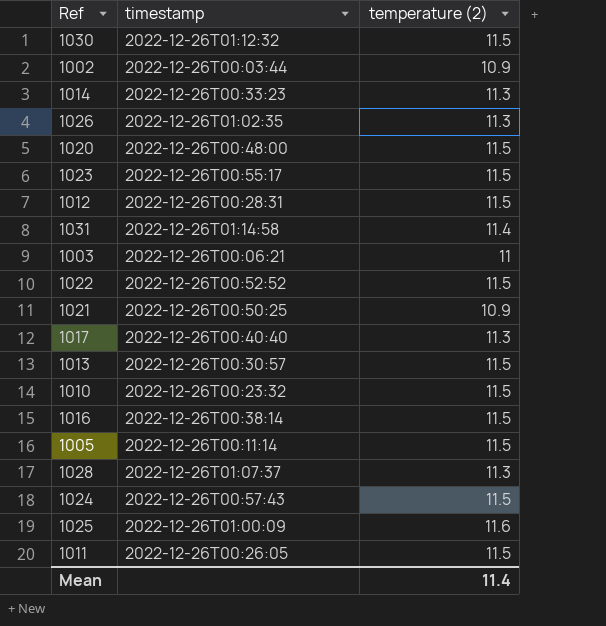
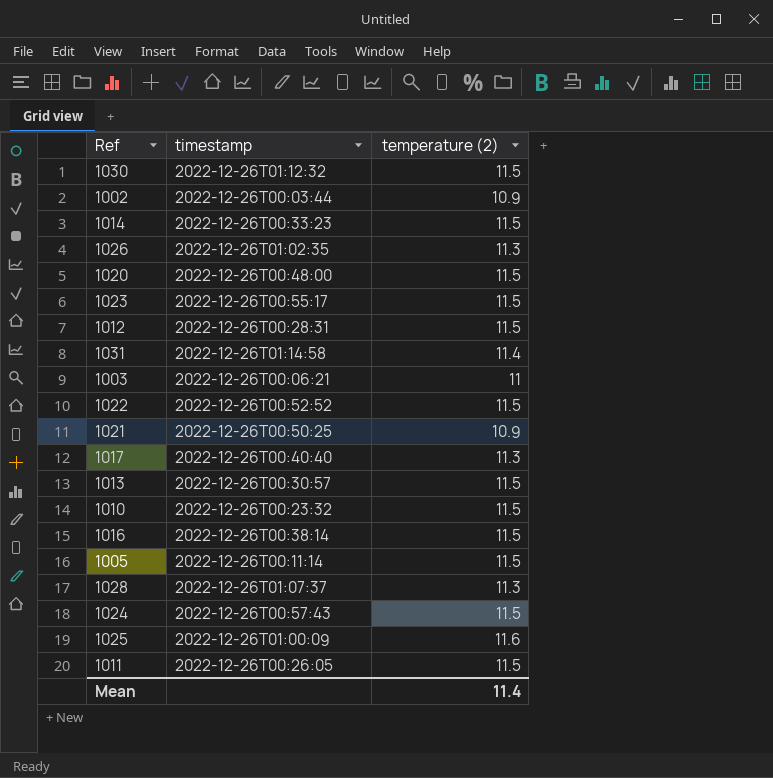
1014 | temperature (2): 11.3 -> 11.5

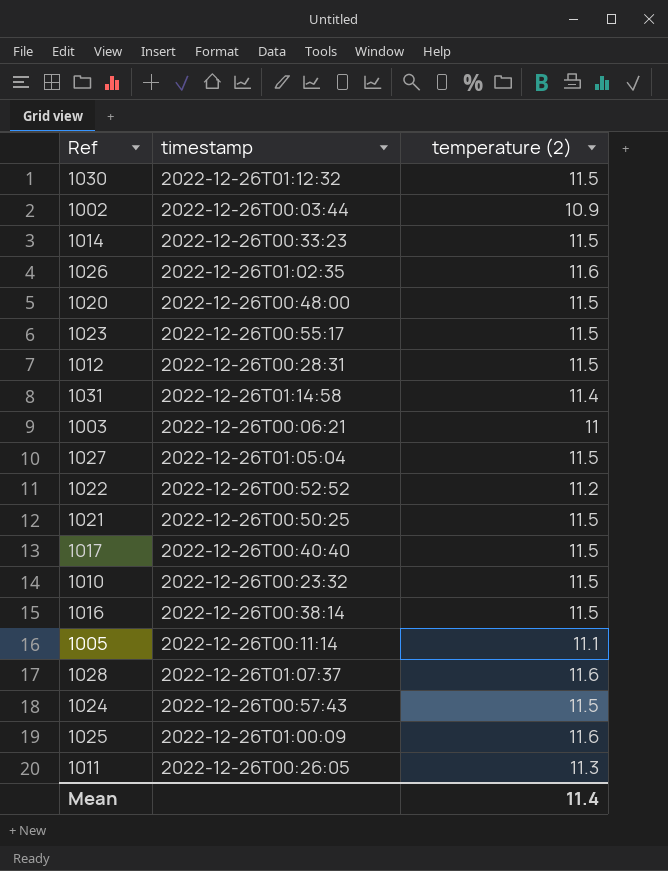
row 1013: 2022-12-26T00:30:57 | 11.5 -> none
1026 | temperature (2): 11.3 -> 11.6
row 1027: none -> 2022-12-26T01:05:04 | 11.5
1022 | temperature (2): 11.5 -> 11.2
1021 | temperature (2): 10.9 -> 11.5
1017 | temperature (2): 11.3 -> 11.5
1005 | temperature (2): 11.5 -> 11.1
1028 | temperature (2): 11.3 -> 11.6
1011 | temperature (2): 11.5 -> 11.3

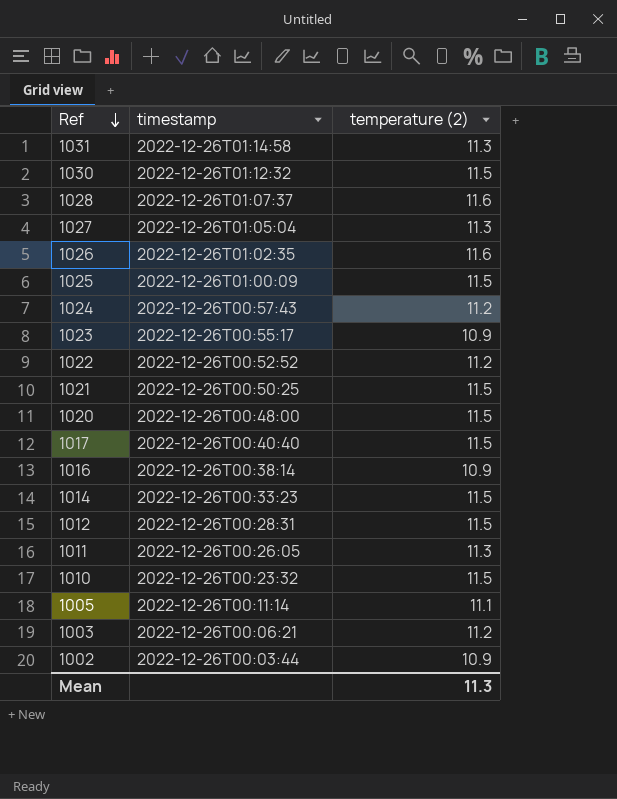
row order: none -> Ref descending
1031 | temperature (2): 11.4 -> 11.3
1027 | temperature (2): 11.5 -> 11.3
1025 | temperature (2): 11.6 -> 11.5
1024 | temperature (2): 11.5 -> 11.2
1023 | temperature (2): 11.5 -> 10.9
1016 | temperature (2): 11.5 -> 10.9
1003 | temperature (2): 11 -> 11.2
Mean | temperature (2): 11.4 -> 11.3

